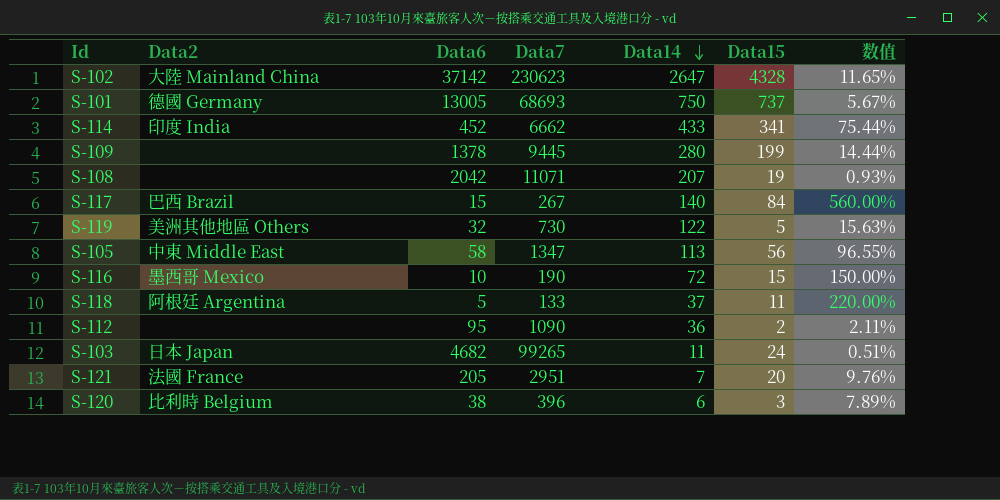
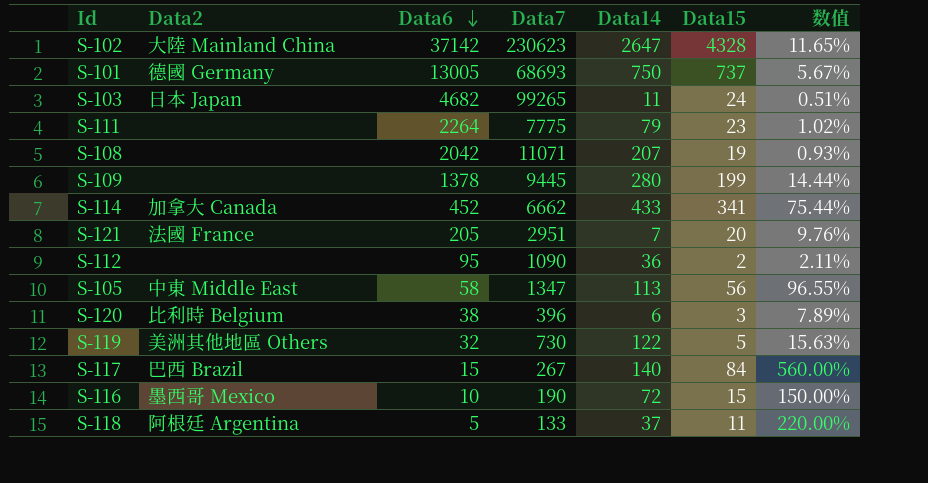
row order: Data14 descending -> Data6 descending
row S-111: none -> none | 2264 | 7775 | 79 | 23 | 1.02%
S-114 | Data2: 印度 India -> 加拿大 Canada

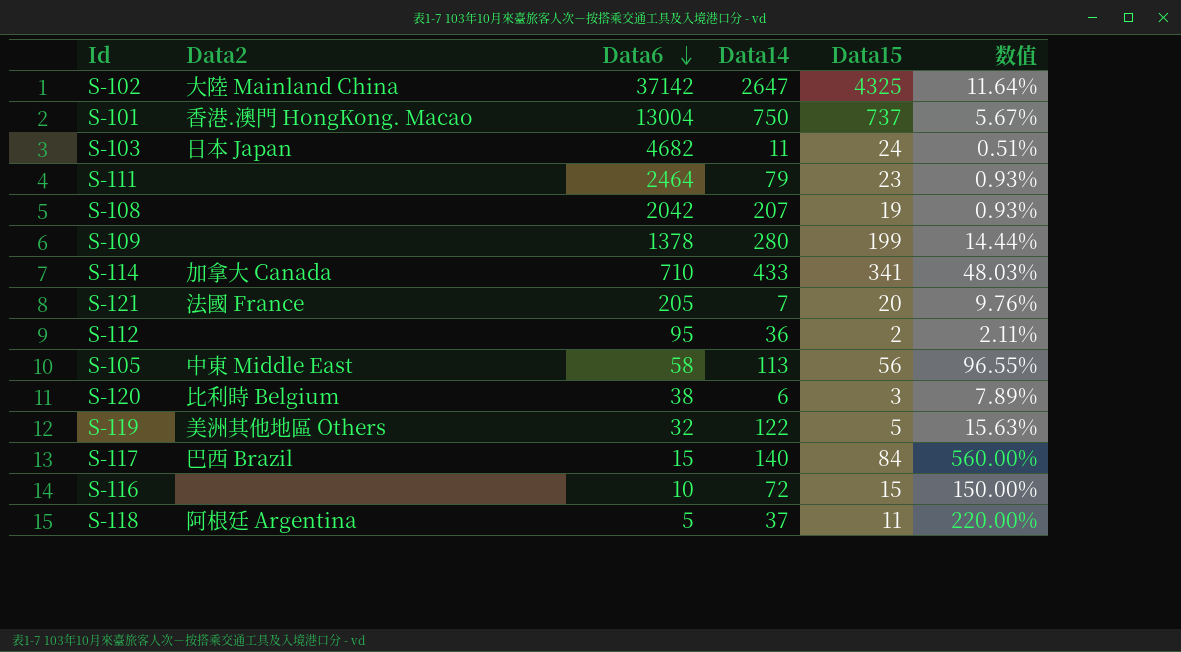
column Data7 | position: 4 -> none
S-102 | Data15: 4328 -> 4325
S-102 | 数值: 11.65% -> 11.64%
S-101 | Data2: 德國 Germany -> 香港.澳門 HongKong. Macao
S-101 | Data6: 13005 -> 13004
S-111 | Data6: 2264 -> 2464
S-111 | 数值: 1.02% -> 0.93%
S-114 | Data6: 452 -> 710
S-114 | 数值: 75.44% -> 48.03%
S-116 | Data2: 墨西哥 Mexico -> none

